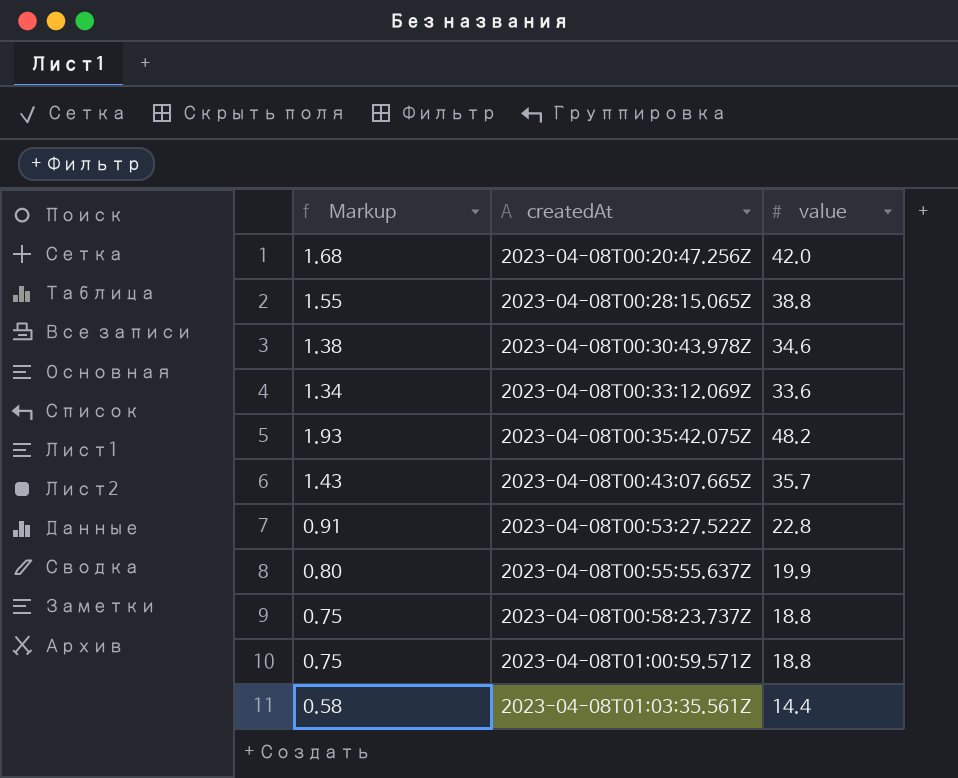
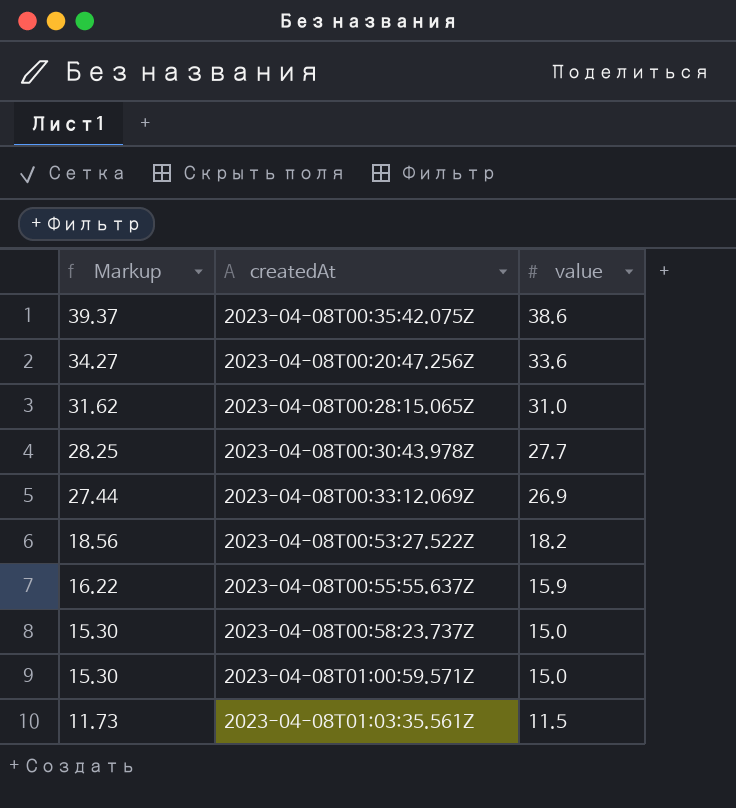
row order: createdAt ascending -> Markup descending
column Markup | formula: [value] * 0.04 -> [value] * 1.02
row 2023-04-08T00:43:07.665Z: 1.43 | 35.7 -> none
2023-04-08T00:35:42.075Z | value: 48.2 -> 38.6
2023-04-08T00:20:47.256Z | value: 42.0 -> 33.6
2023-04-08T00:28:15.065Z | value: 38.8 -> 31.0
2023-04-08T00:30:43.978Z | value: 34.6 -> 27.7
2023-04-08T00:33:12.069Z | value: 33.6 -> 26.9
2023-04-08T00:53:27.522Z | value: 22.8 -> 18.2
2023-04-08T00:55:55.637Z | value: 19.9 -> 15.9
2023-04-08T00:58:23.737Z | value: 18.8 -> 15.0
2023-04-08T01:00:59.571Z | value: 18.8 -> 15.0
2023-04-08T01:03:35.561Z | value: 14.4 -> 11.5

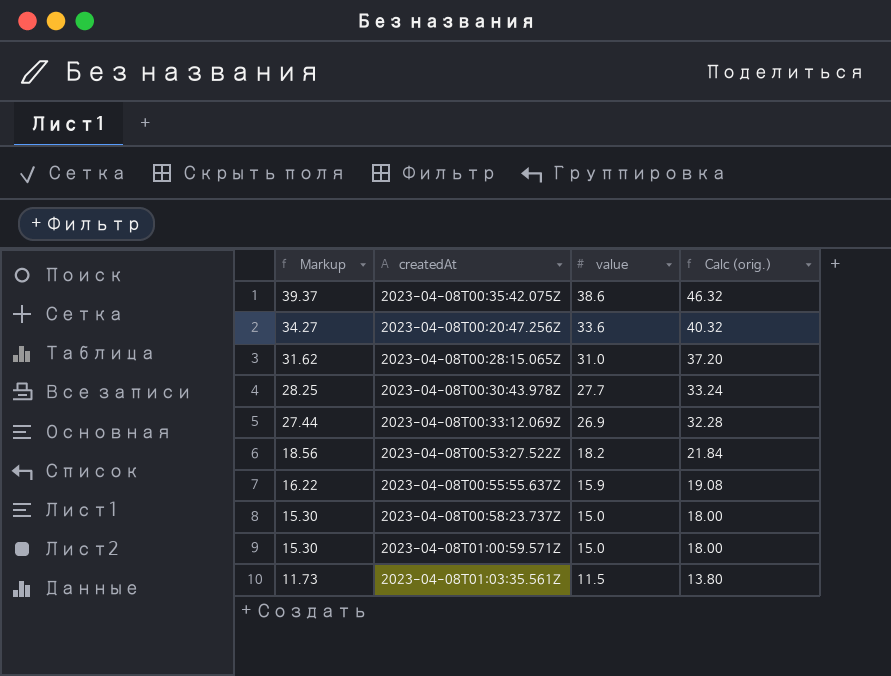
column Calc (orig.) | formula: none -> [value] * 1.2

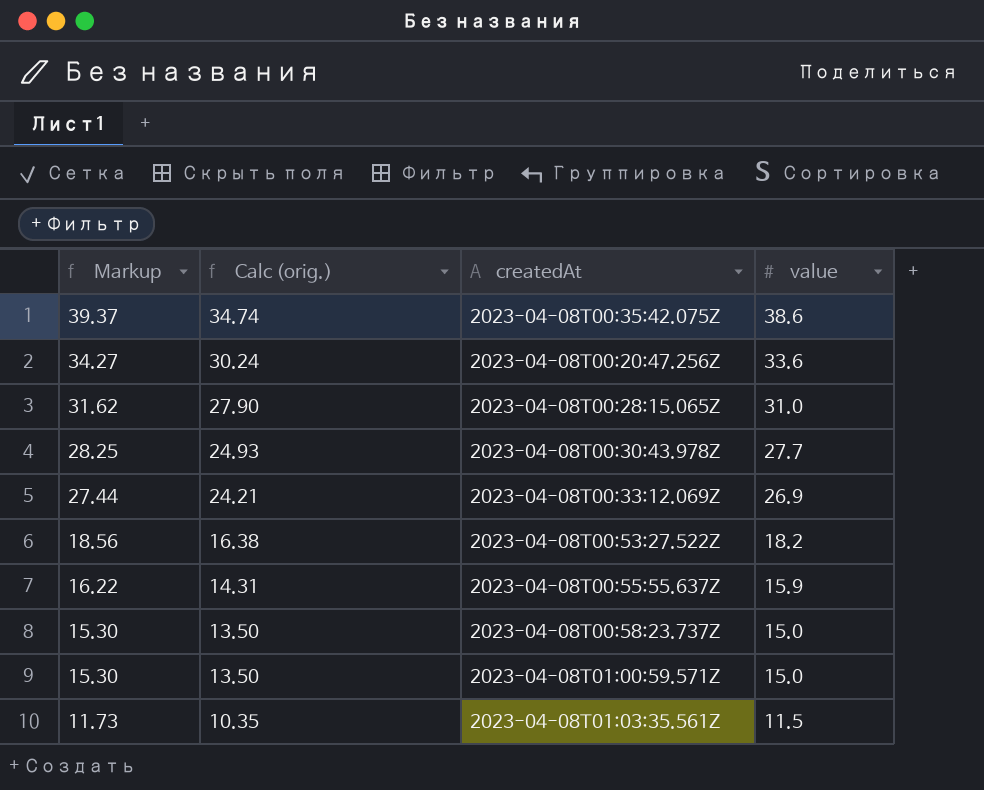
column Calc (orig.) | formula: [value] * 1.2 -> [value] * 0.9
column Calc (orig.) | position: 4 -> 2

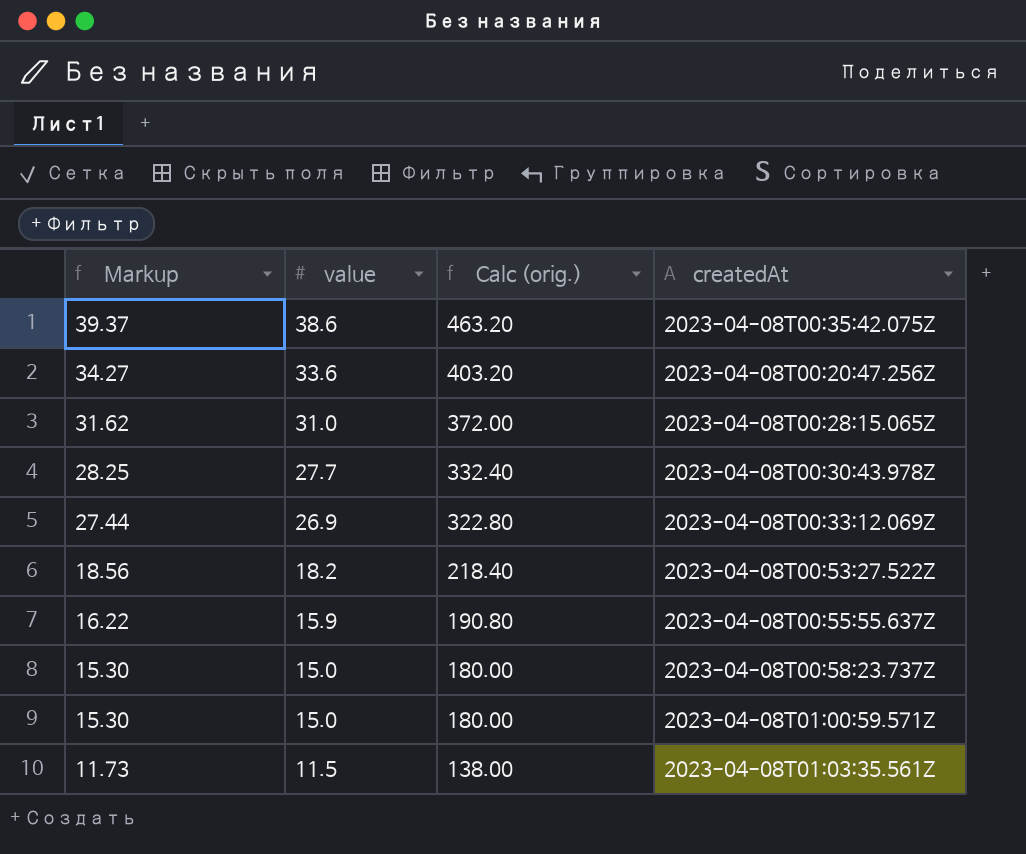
column value | position: 4 -> 2
column Calc (orig.) | formula: [value] * 0.9 -> [value] * 12

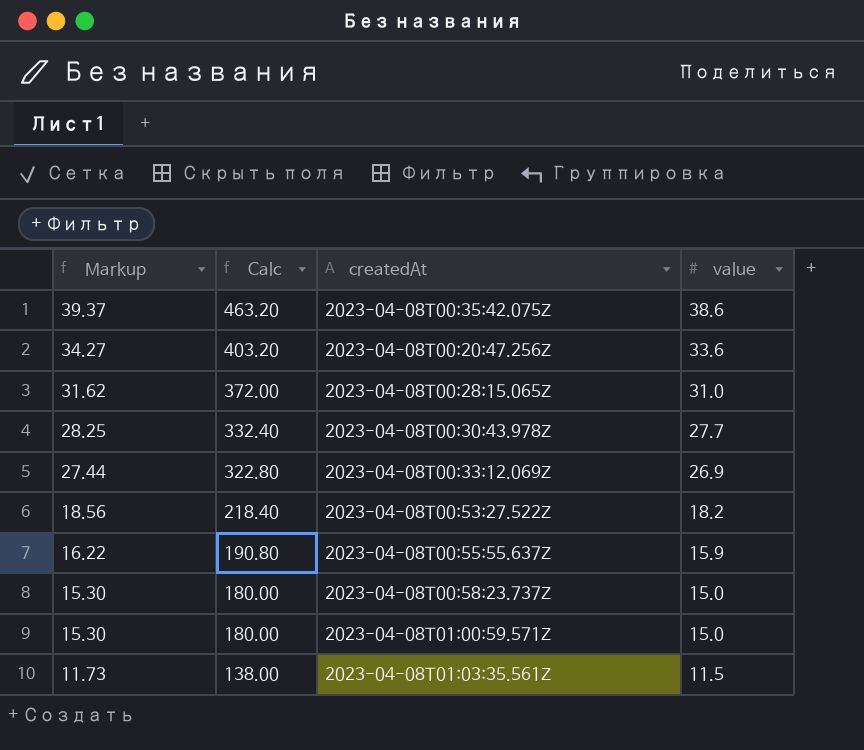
column name: Calc (orig.) -> Calc
column value | position: 2 -> 4

